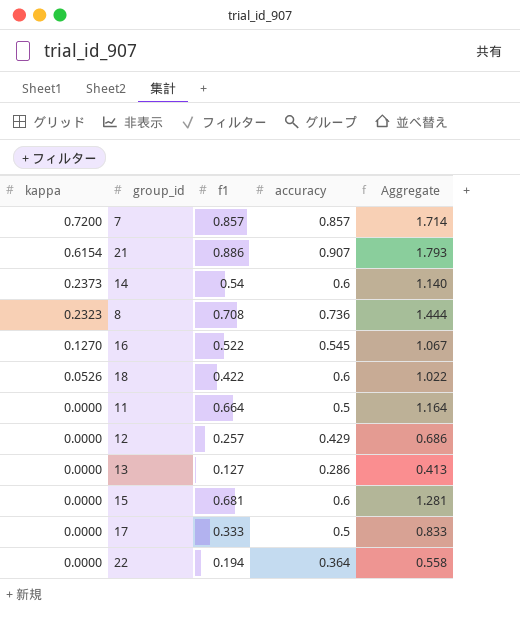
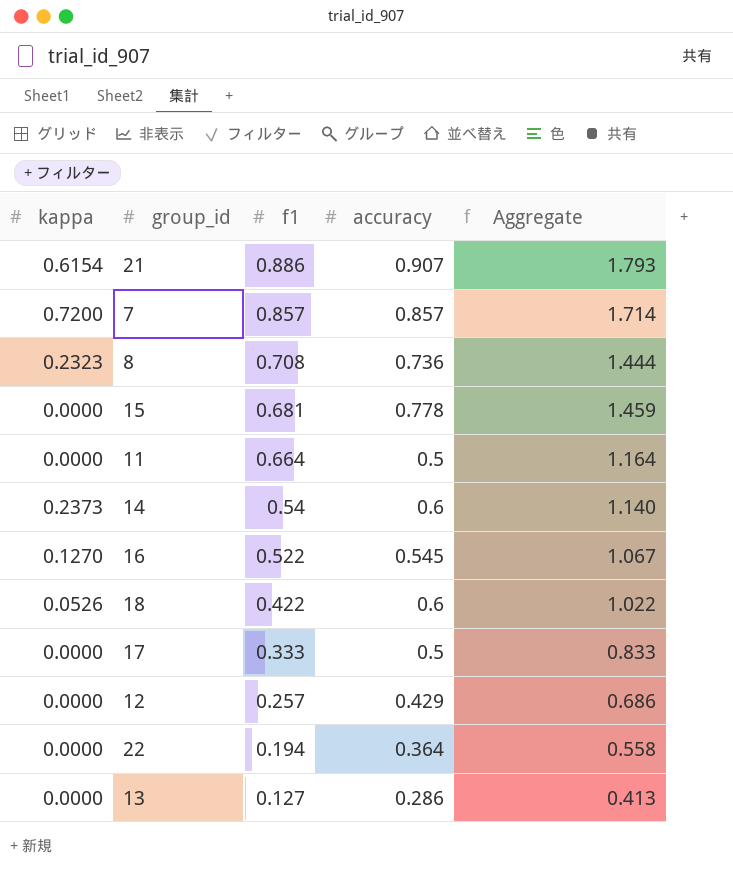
row order: kappa descending -> f1 descending
15 | accuracy: 0.6 -> 0.778
15 | Aggregate: 1.281 -> 1.459

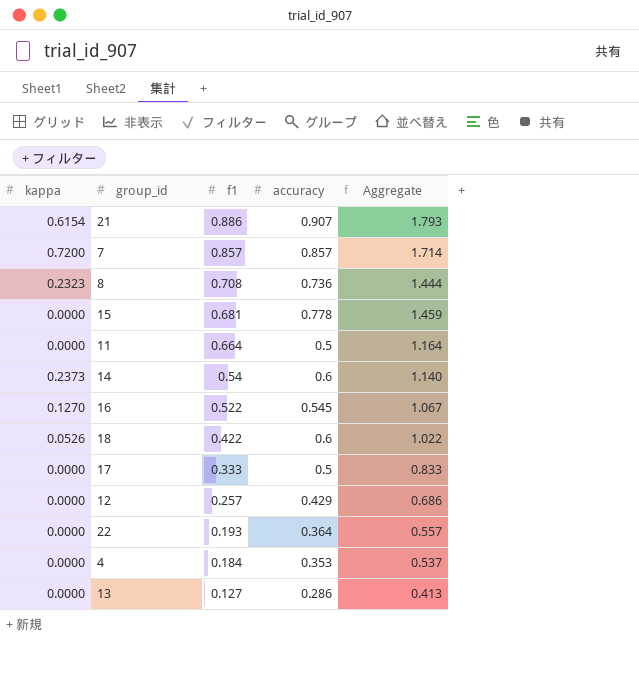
22 | f1: 0.194 -> 0.193
22 | Aggregate: 0.558 -> 0.557
row 4: none -> 0.0000 | 0.184 | 0.353 | 0.537

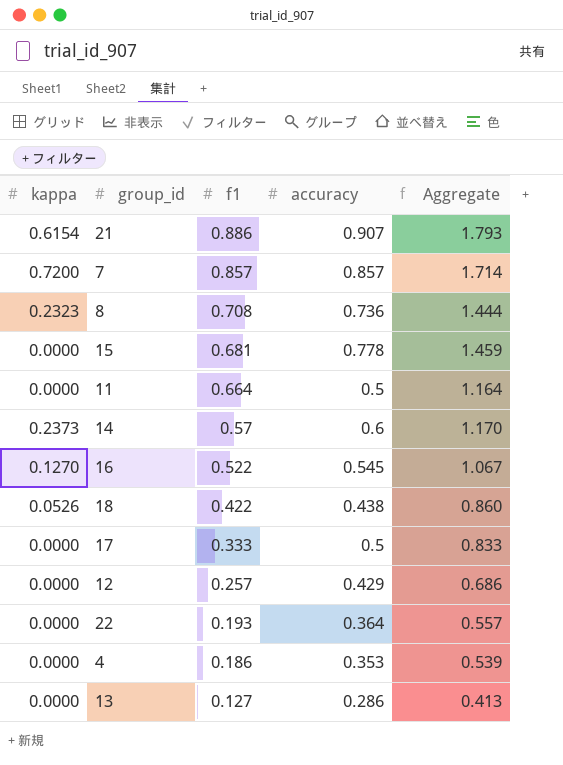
14 | f1: 0.54 -> 0.57
14 | Aggregate: 1.140 -> 1.170
18 | accuracy: 0.6 -> 0.438
18 | Aggregate: 1.022 -> 0.860
4 | f1: 0.184 -> 0.186
4 | Aggregate: 0.537 -> 0.539

